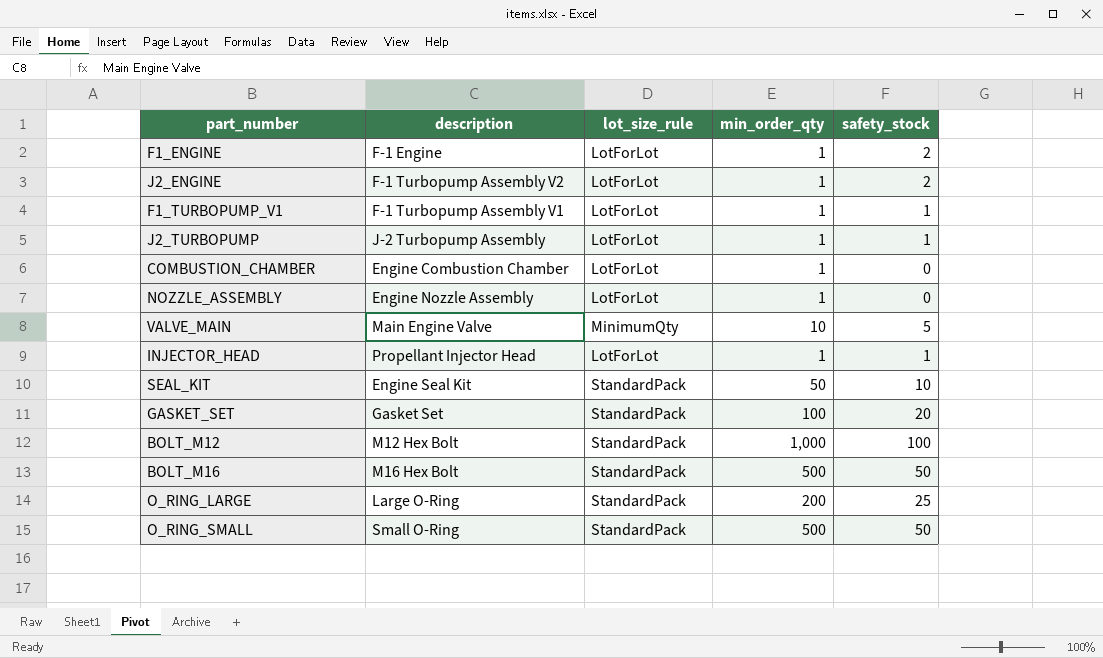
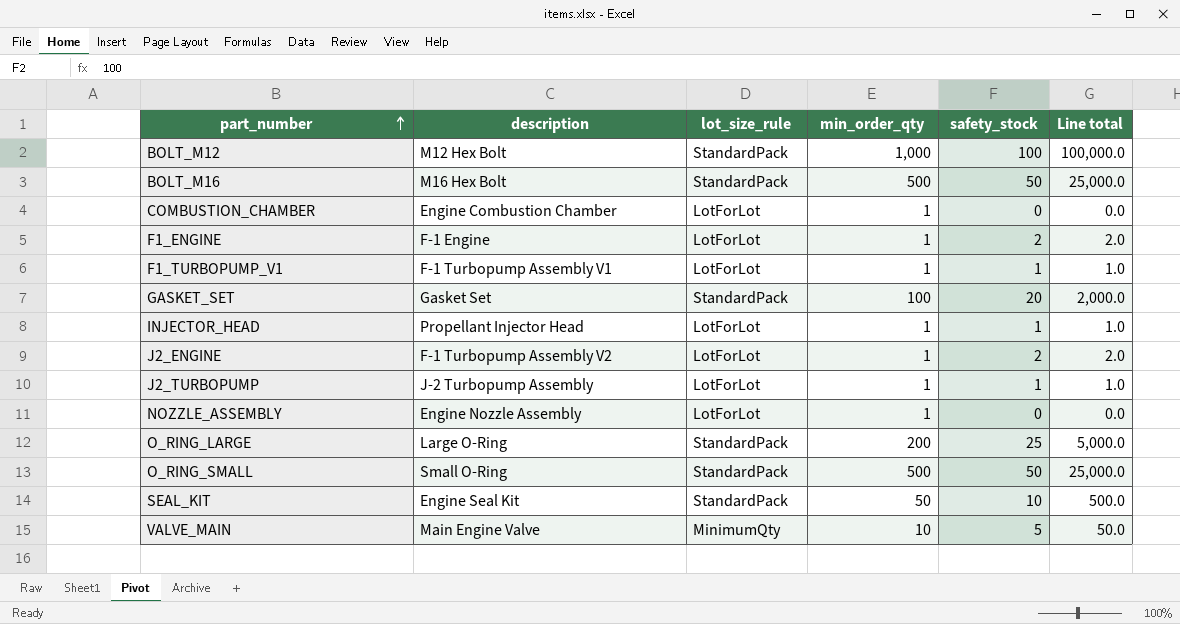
row order: none -> part_number ascending
column Line total | formula: none -> [min_order_qty] * [safety_stock]

